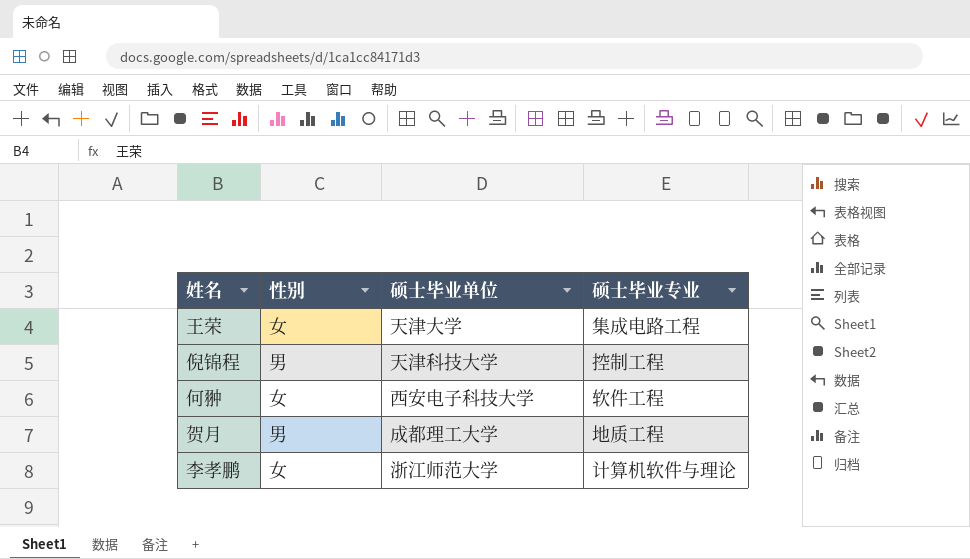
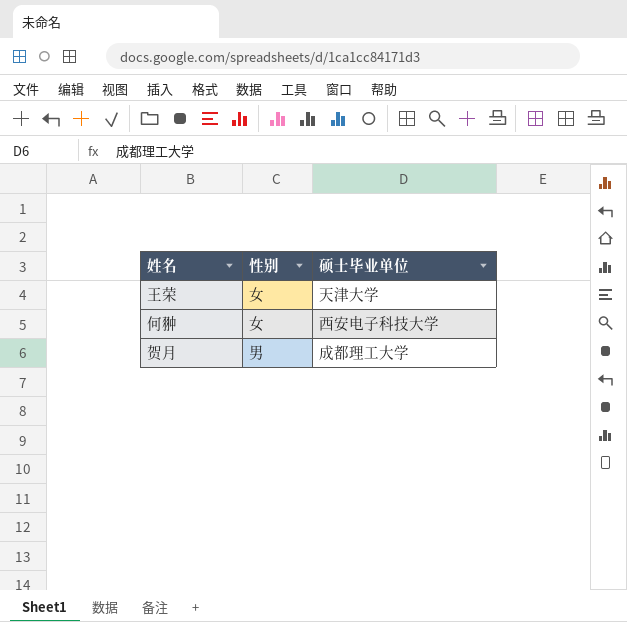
column 硕士毕业专业 | position: 4 -> none
row 倪锦程: 男 | 天津科技大学 | 控制工程 -> none
row 李孝鹏: 女 | 浙江师范大学 | 计算机软件与理论 -> none

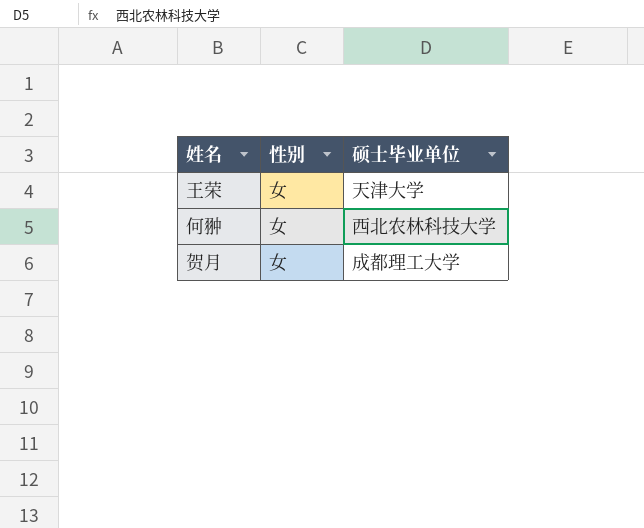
何翀 | 硕士毕业单位: 西安电子科技大学 -> 西北农林科技大学
贺月 | 性别: 男 -> 女

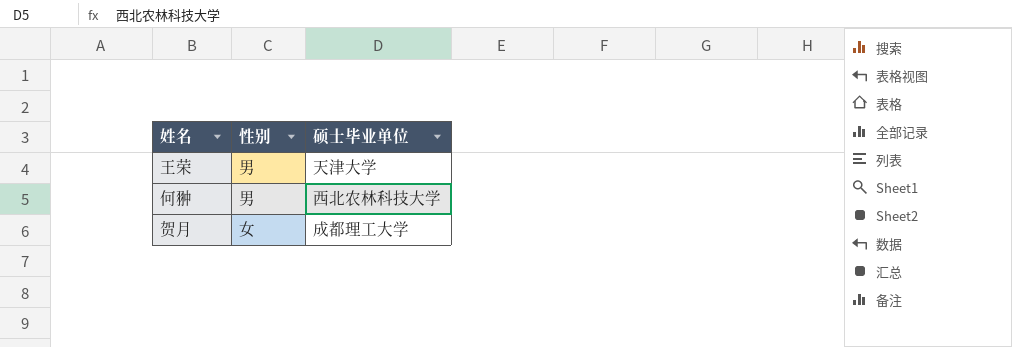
王荣 | 性别: 女 -> 男
何翀 | 性别: 女 -> 男

